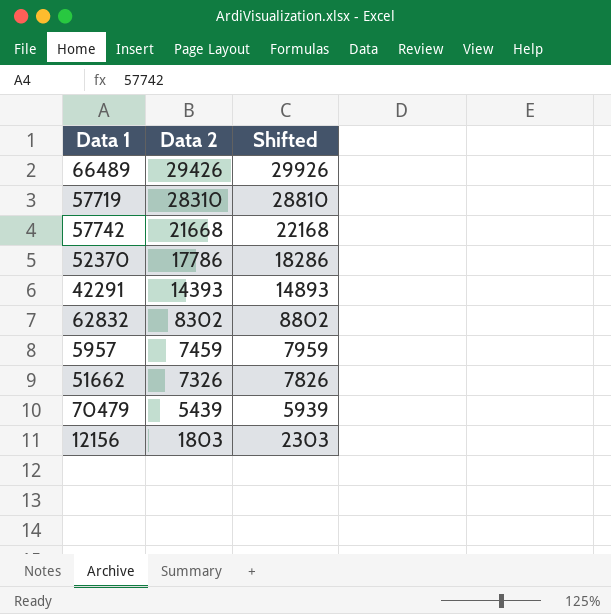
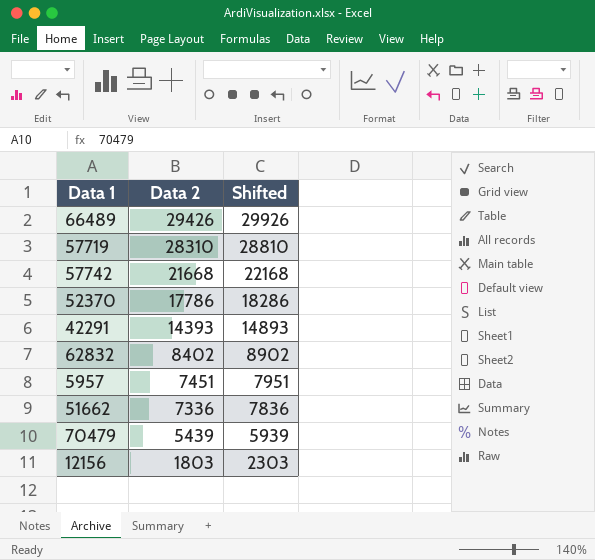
62832 | Data 2: 8302 -> 8402
62832 | Shifted: 8802 -> 8902
5957 | Data 2: 7459 -> 7451
5957 | Shifted: 7959 -> 7951
51662 | Data 2: 7326 -> 7336
51662 | Shifted: 7826 -> 7836

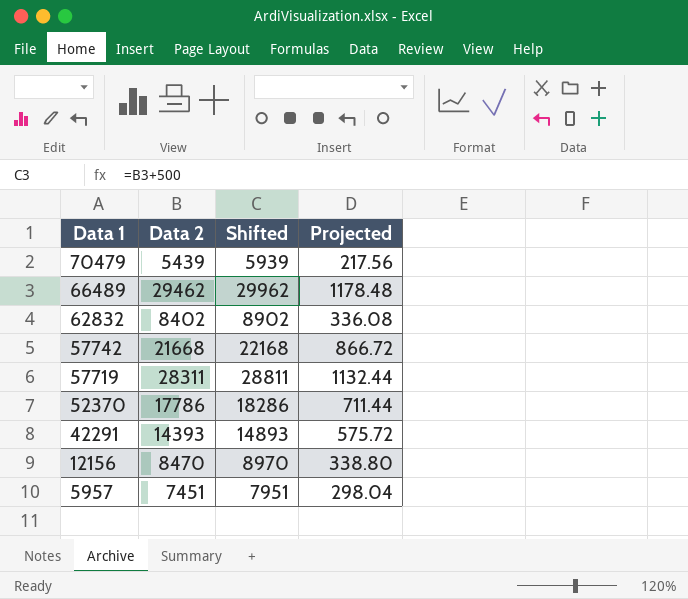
row order: Data 2 descending -> Data 1 descending
column Projected | formula: none -> [Data 2] * 0.04
row 51662: 7336 | 7836 -> none
66489 | Data 2: 29426 -> 29462
66489 | Shifted: 29926 -> 29962
57719 | Data 2: 28310 -> 28311
57719 | Shifted: 28810 -> 28811
12156 | Data 2: 1803 -> 8470
12156 | Shifted: 2303 -> 8970

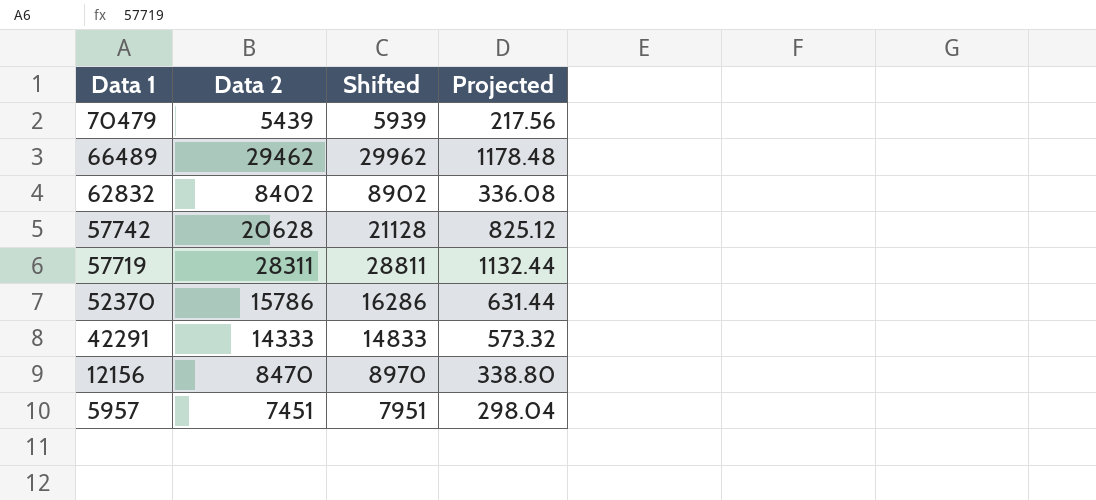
57742 | Data 2: 21668 -> 20628
57742 | Shifted: 22168 -> 21128
57742 | Projected: 866.72 -> 825.12
52370 | Data 2: 17786 -> 15786
52370 | Shifted: 18286 -> 16286
52370 | Projected: 711.44 -> 631.44
42291 | Data 2: 14393 -> 14333
42291 | Shifted: 14893 -> 14833
42291 | Projected: 575.72 -> 573.32

